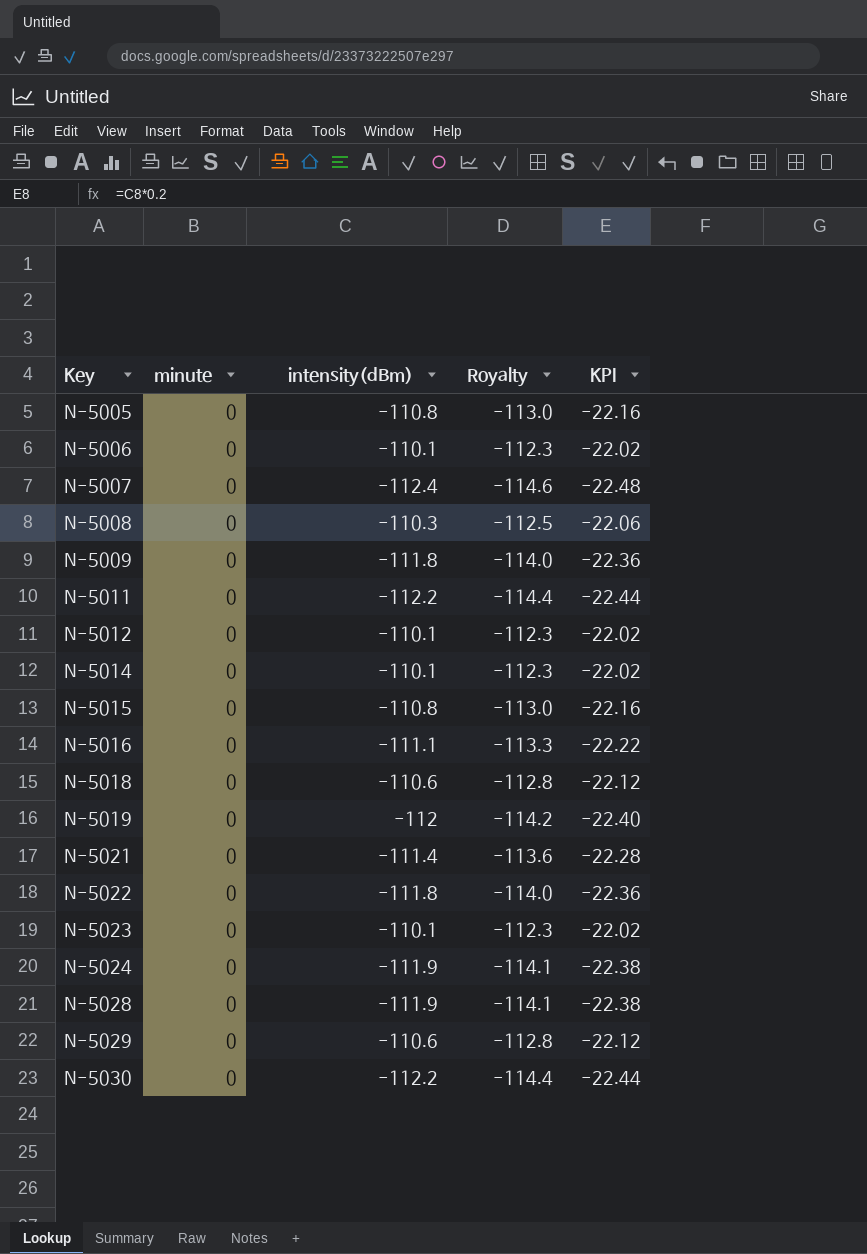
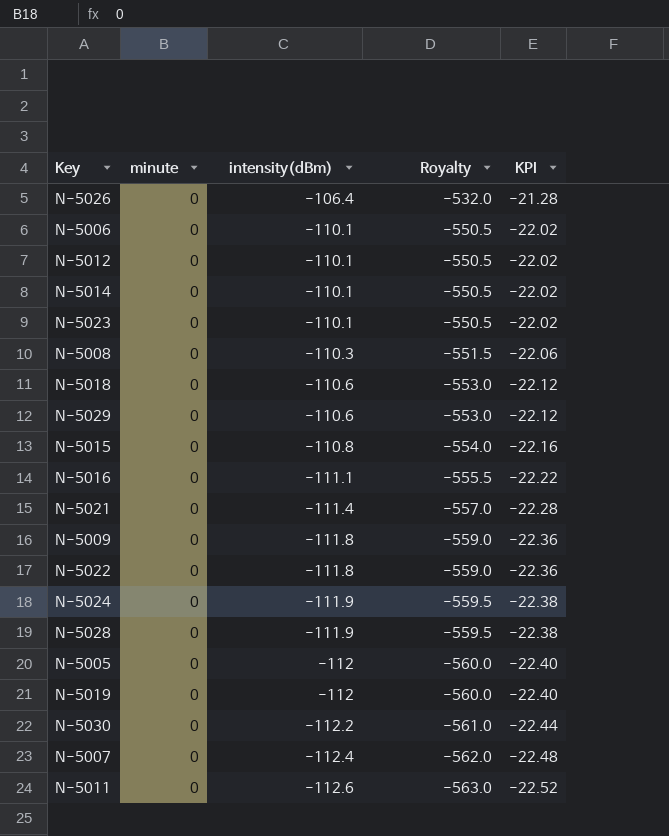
row order: Key ascending -> intensity(dBm) descending
column Royalty | formula: [intensity(dBm)] * 1.02 -> [intensity(dBm)] * 5
row N-5026: none -> 0 | -106.4 | -532.0 | -21.28
N-5005 | intensity(dBm): -110.8 -> -112
N-5005 | KPI: -22.16 -> -22.40
N-5011 | intensity(dBm): -112.2 -> -112.6
N-5011 | KPI: -22.44 -> -22.52

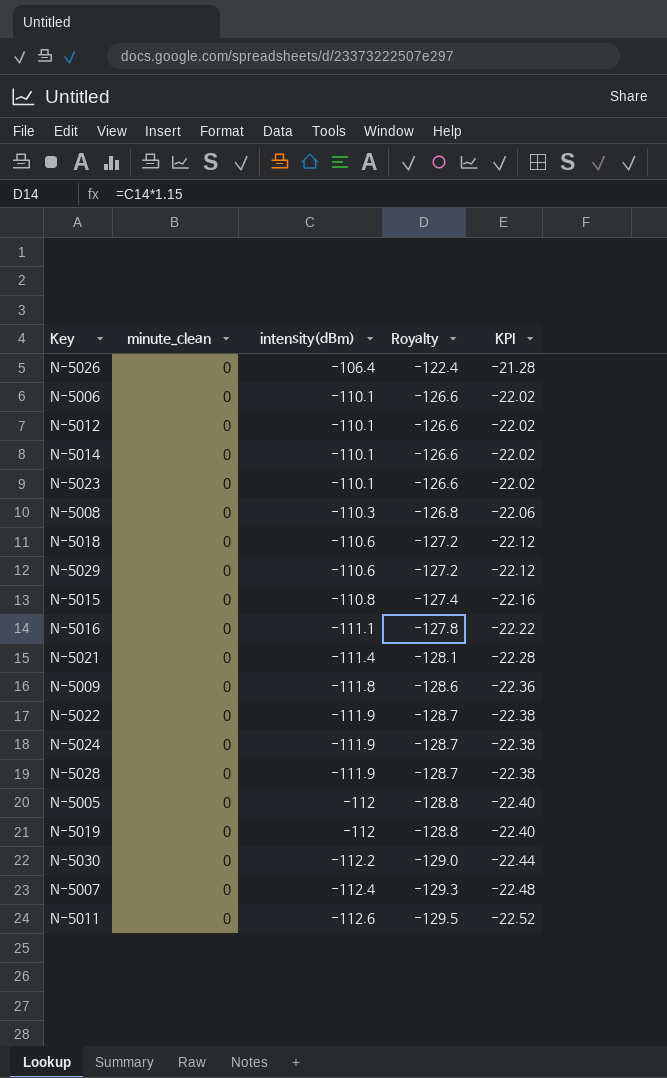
column name: minute -> minute_clean
column Royalty | formula: [intensity(dBm)] * 5 -> [intensity(dBm)] * 1.15
N-5022 | intensity(dBm): -111.8 -> -111.9
N-5022 | KPI: -22.36 -> -22.38

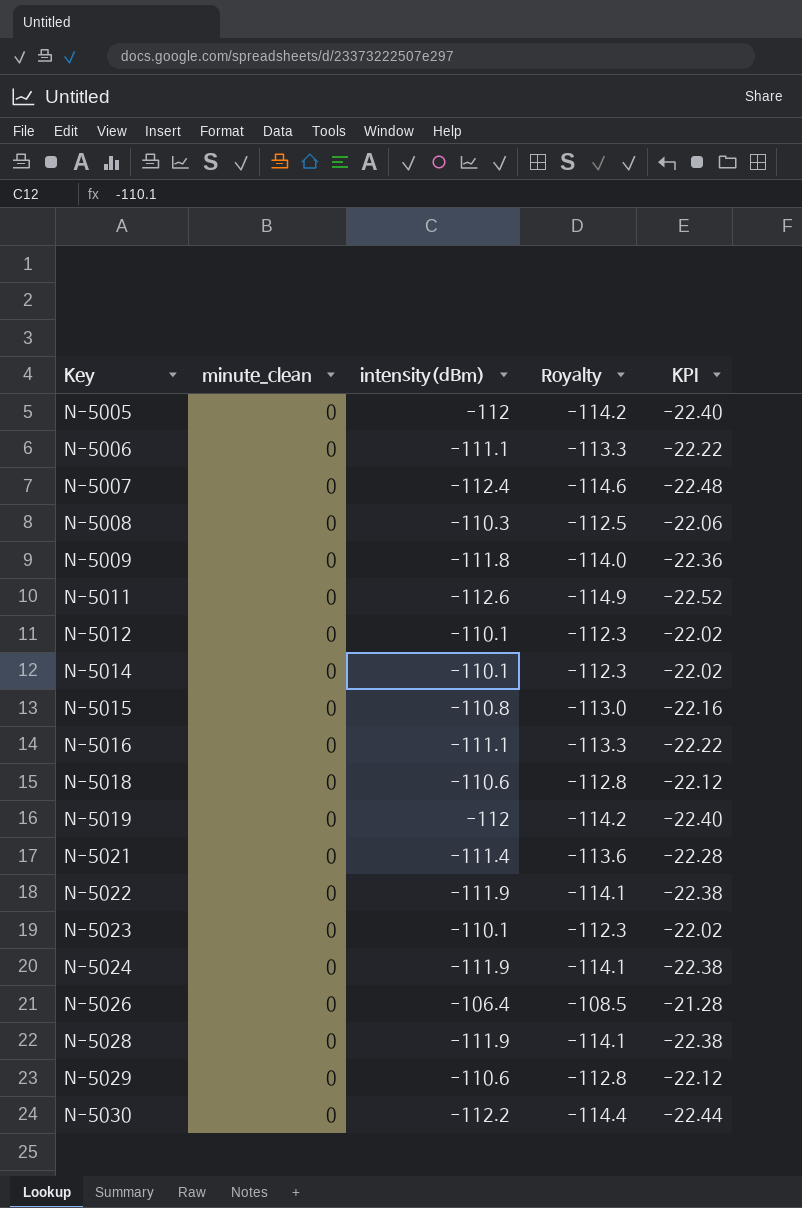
row order: intensity(dBm) descending -> Key ascending
column Royalty | formula: [intensity(dBm)] * 1.15 -> [intensity(dBm)] * 1.02
N-5006 | intensity(dBm): -110.1 -> -111.1
N-5006 | KPI: -22.02 -> -22.22

